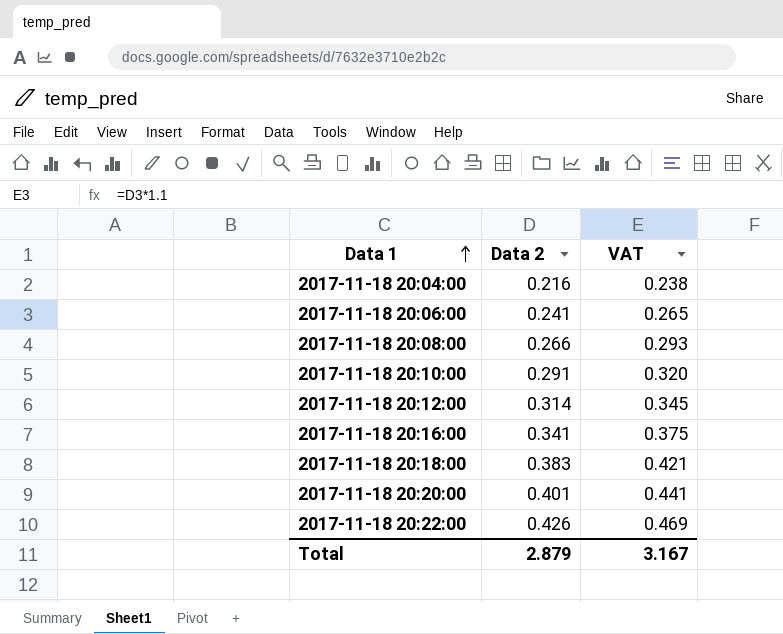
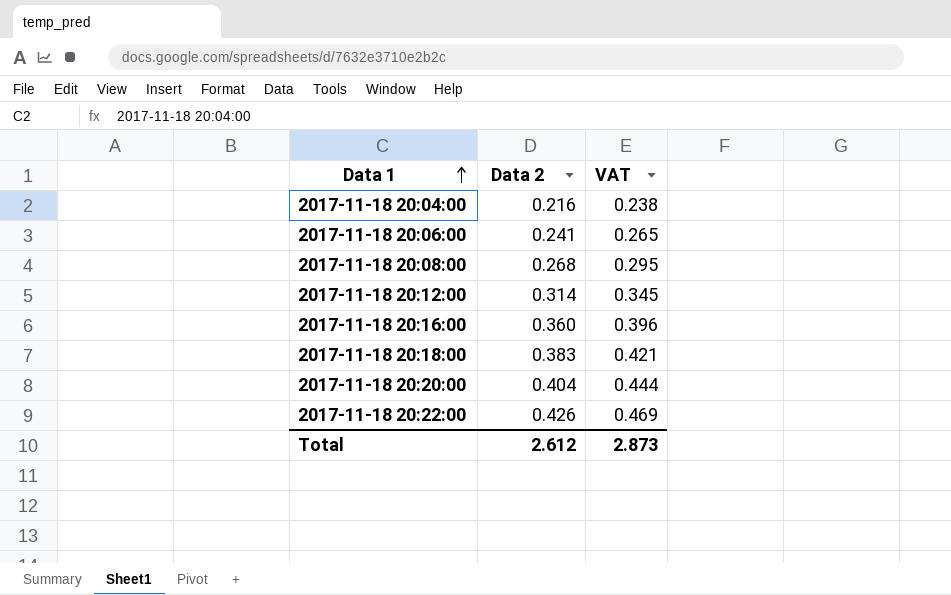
row 2017-11-18 20:10:00: 0.291 | 0.320 -> none
2017-11-18 20:08:00 | Data 2: 0.266 -> 0.268
2017-11-18 20:08:00 | VAT: 0.293 -> 0.295
2017-11-18 20:16:00 | Data 2: 0.341 -> 0.360
2017-11-18 20:16:00 | VAT: 0.375 -> 0.396
2017-11-18 20:20:00 | Data 2: 0.401 -> 0.404
2017-11-18 20:20:00 | VAT: 0.441 -> 0.444
Total | Data 2: 2.879 -> 2.612
Total | VAT: 3.167 -> 2.873

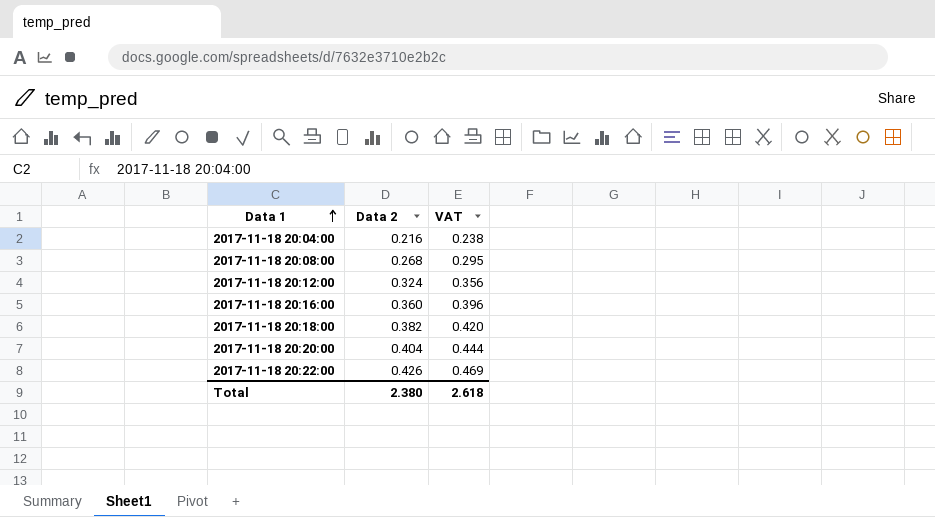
row 2017-11-18 20:06:00: 0.241 | 0.265 -> none
2017-11-18 20:12:00 | Data 2: 0.314 -> 0.324
2017-11-18 20:12:00 | VAT: 0.345 -> 0.356
2017-11-18 20:18:00 | Data 2: 0.383 -> 0.382
2017-11-18 20:18:00 | VAT: 0.421 -> 0.420
Total | Data 2: 2.612 -> 2.380
Total | VAT: 2.873 -> 2.618

